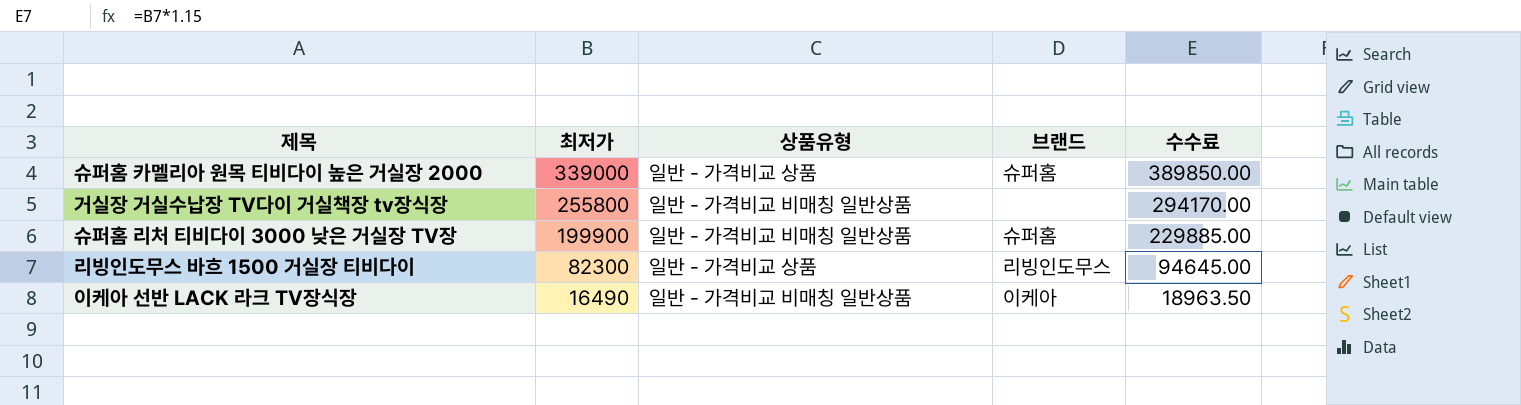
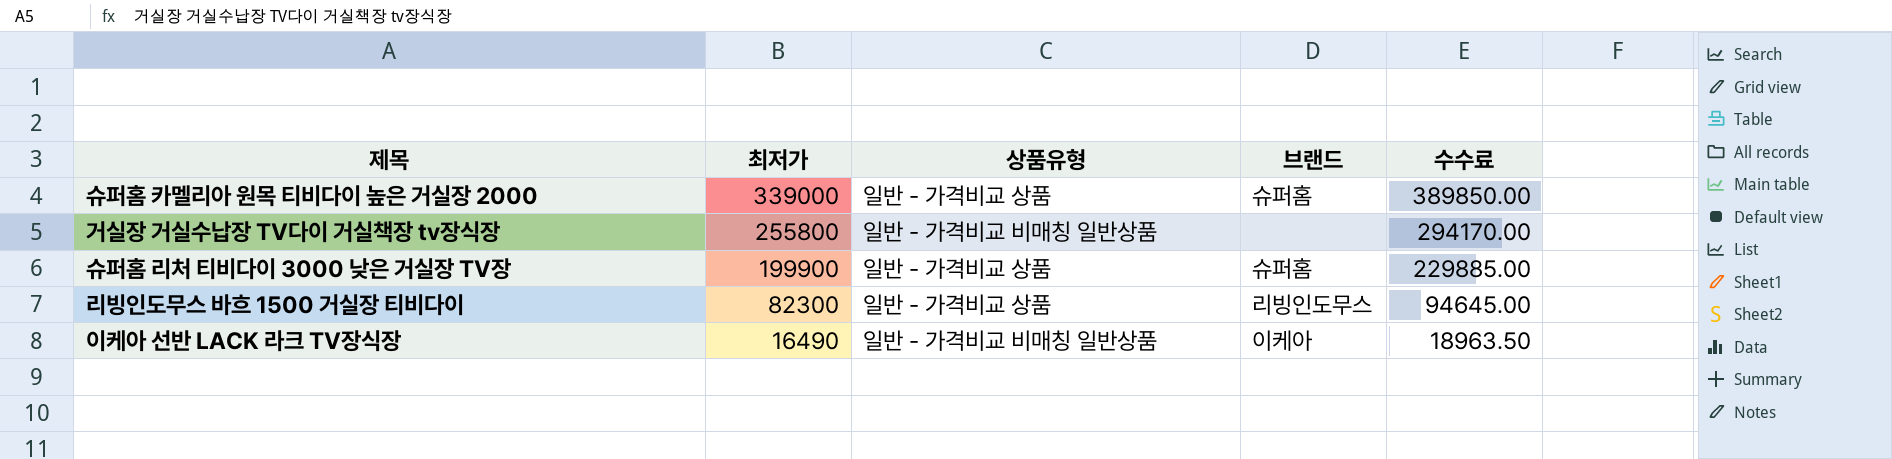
슈퍼홈 리처 티비다이 3000 낮은 거실장 TV장 | 상품유형: 일반 - 가격비교 비매칭 일반상품 -> 일반 - 가격비교 상품

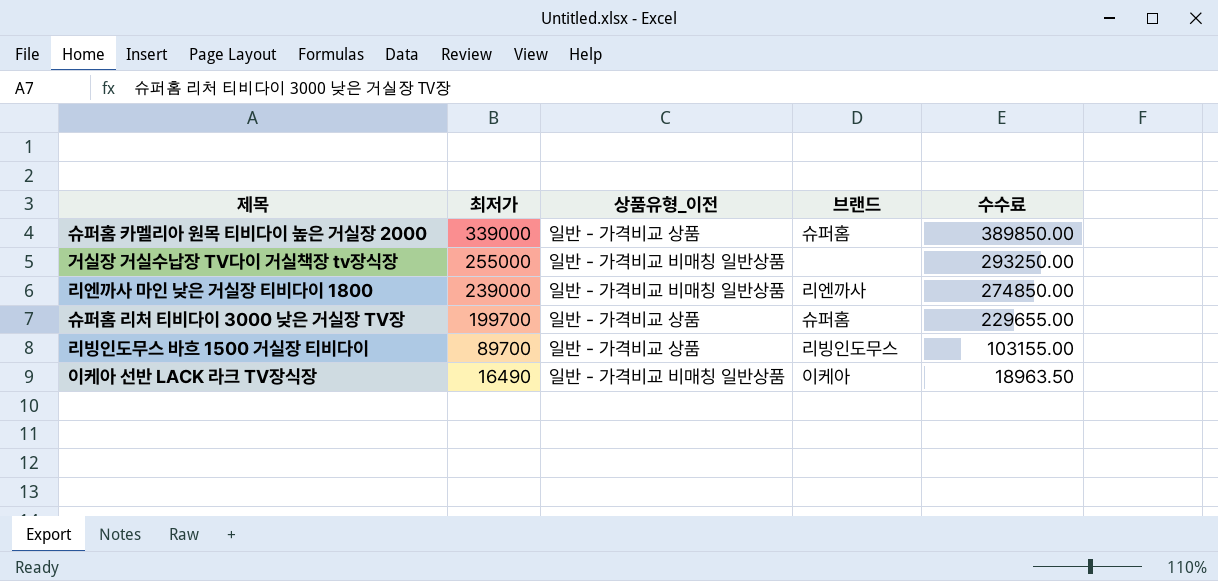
column name: 상품유형 -> 상품유형_이전
거실장 거실수납장 TV다이 거실책장 tv장식장 | 최저가: 255800 -> 255000
거실장 거실수납장 TV다이 거실책장 tv장식장 | 수수료: 294170.00 -> 293250.00
row 리엔까사 마인 낮은 거실장 티비다이 1800: none -> 239000 | 일반 - 가격비교 비매칭 일반상품 | 리엔까사 | 274850.00
슈퍼홈 리처 티비다이 3000 낮은 거실장 TV장 | 최저가: 199900 -> 199700
슈퍼홈 리처 티비다이 3000 낮은 거실장 TV장 | 수수료: 229885.00 -> 229655.00
리빙인도무스 바흐 1500 거실장 티비다이 | 최저가: 82300 -> 89700
리빙인도무스 바흐 1500 거실장 티비다이 | 수수료: 94645.00 -> 103155.00

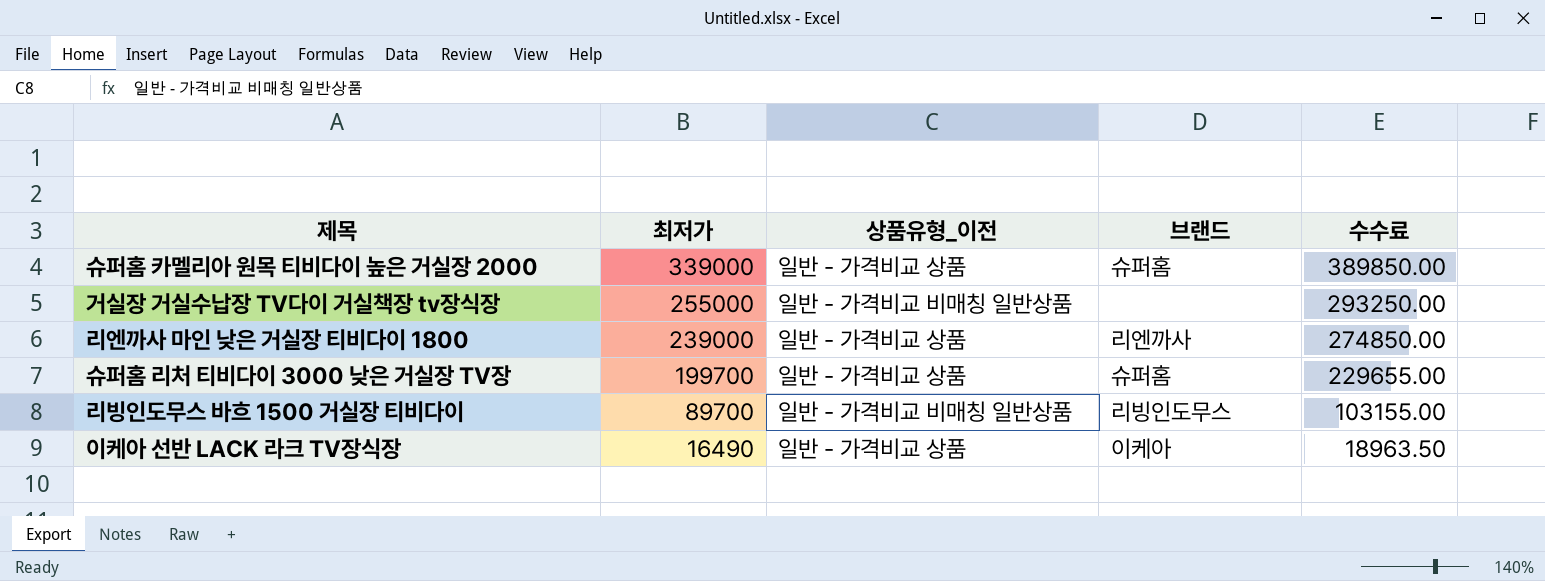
리엔까사 마인 낮은 거실장 티비다이 1800 | 상품유형_이전: 일반 - 가격비교 비매칭 일반상품 -> 일반 - 가격비교 상품
리빙인도무스 바흐 1500 거실장 티비다이 | 상품유형_이전: 일반 - 가격비교 상품 -> 일반 - 가격비교 비매칭 일반상품
이케아 선반 LACK 라크 TV장식장 | 상품유형_이전: 일반 - 가격비교 비매칭 일반상품 -> 일반 - 가격비교 상품

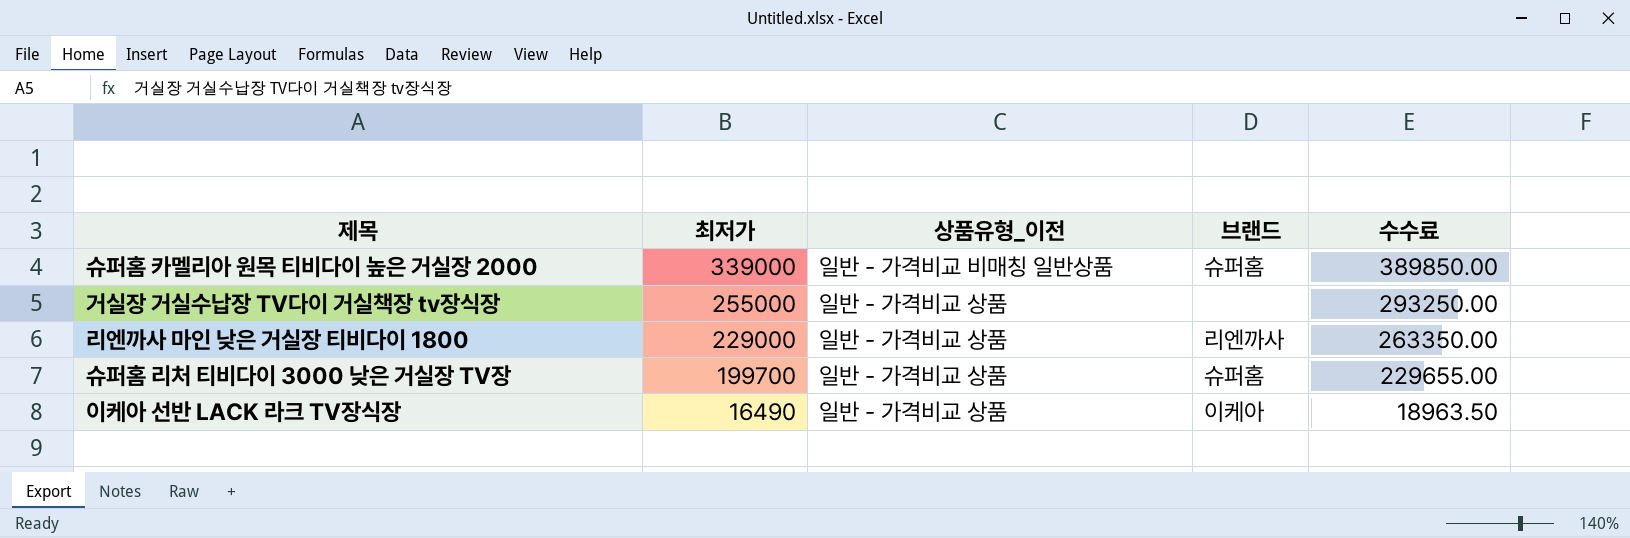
row 리빙인도무스 바흐 1500 거실장 티비다이: 89700 | 일반 - 가격비교 비매칭 일반상품 | 리빙인도무스 | 103155.00 -> none
슈퍼홈 카멜리아 원목 티비다이 높은 거실장 2000 | 상품유형_이전: 일반 - 가격비교 상품 -> 일반 - 가격비교 비매칭 일반상품
거실장 거실수납장 TV다이 거실책장 tv장식장 | 상품유형_이전: 일반 - 가격비교 비매칭 일반상품 -> 일반 - 가격비교 상품
리엔까사 마인 낮은 거실장 티비다이 1800 | 최저가: 239000 -> 229000
리엔까사 마인 낮은 거실장 티비다이 1800 | 수수료: 274850.00 -> 263350.00

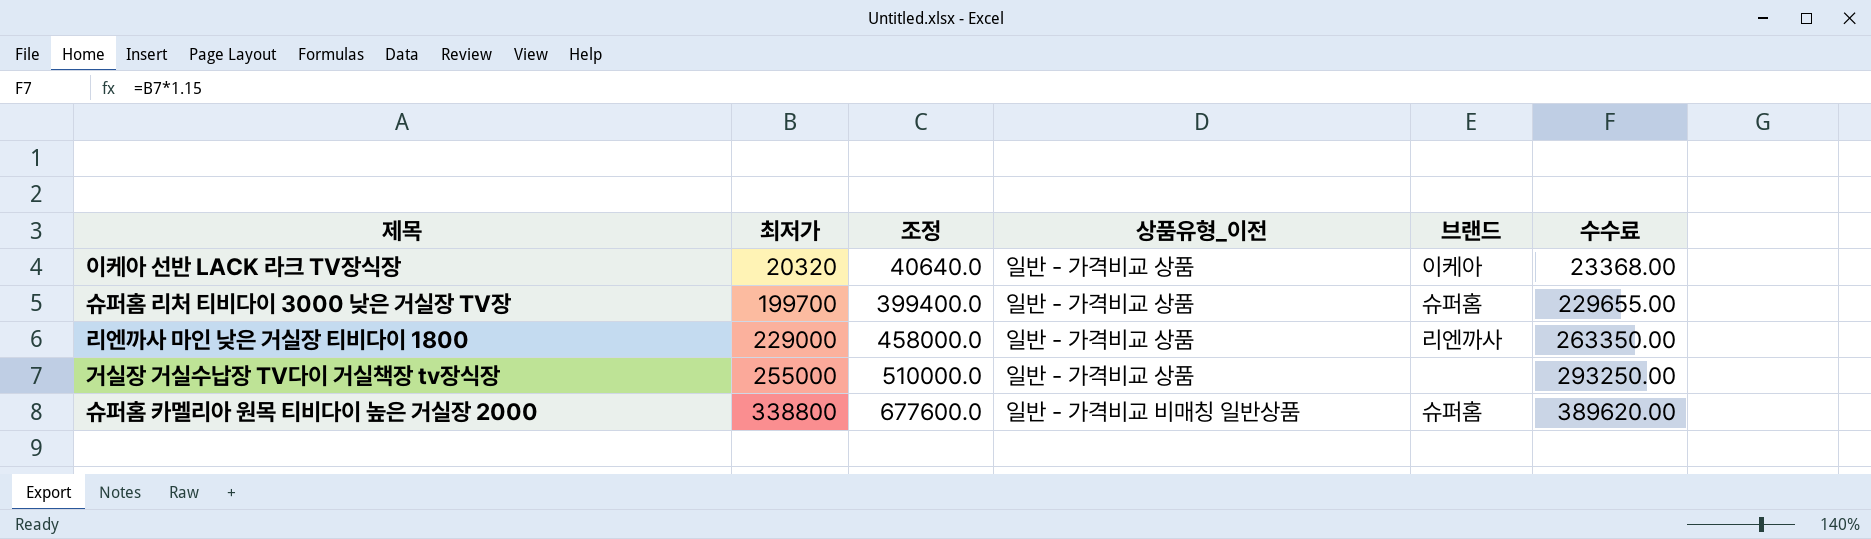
row order: 최저가 descending -> 최저가 ascending
column 조정 | formula: none -> [최저가] * 2
이케아 선반 LACK 라크 TV장식장 | 최저가: 16490 -> 20320
이케아 선반 LACK 라크 TV장식장 | 수수료: 18963.50 -> 23368.00
슈퍼홈 카멜리아 원목 티비다이 높은 거실장 2000 | 최저가: 339000 -> 338800
슈퍼홈 카멜리아 원목 티비다이 높은 거실장 2000 | 수수료: 389850.00 -> 389620.00

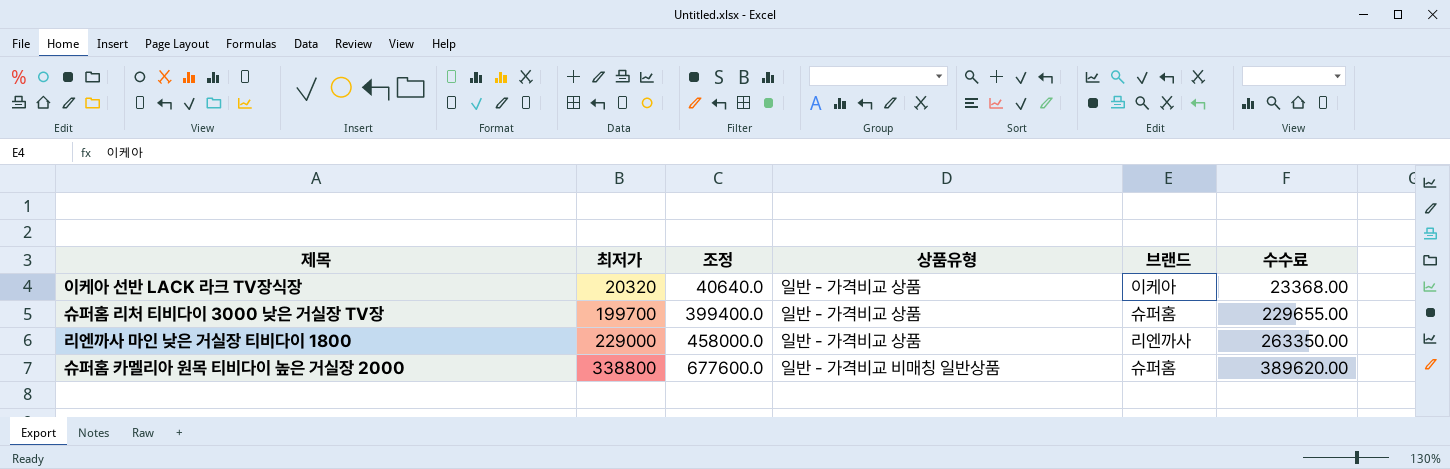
column name: 상품유형_이전 -> 상품유형
row 거실장 거실수납장 TV다이 거실책장 tv장식장: 255000 | 510000.0 | 일반 - 가격비교 상품 | none | 293250.00 -> none

